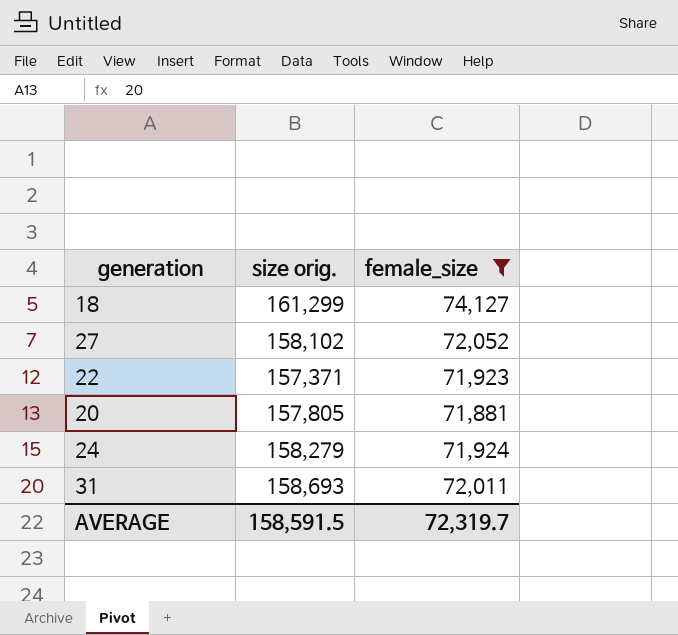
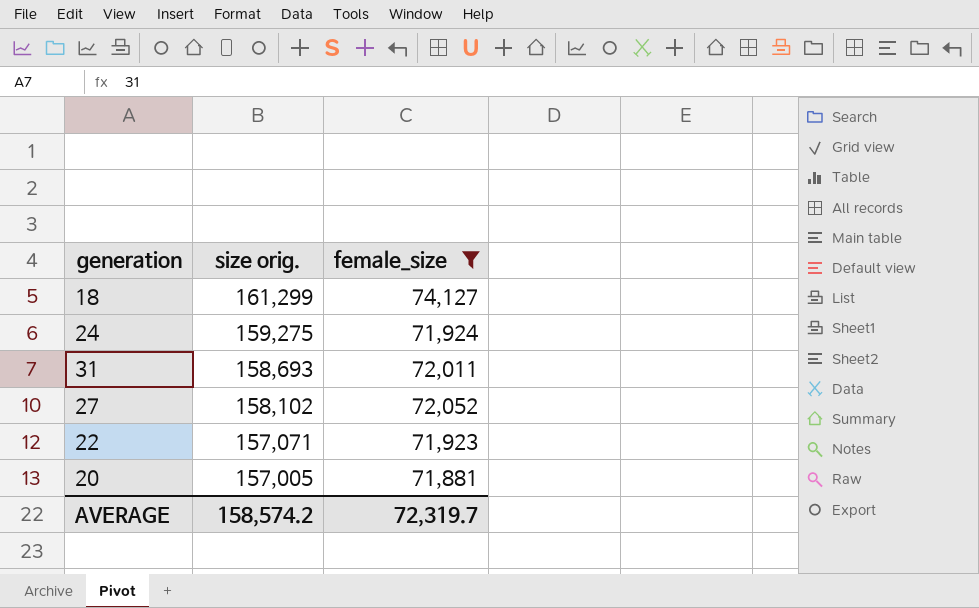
row order: none -> size orig. descending
24 | size orig.: 158,279 -> 159,275
22 | size orig.: 157,371 -> 157,071
20 | size orig.: 157,805 -> 157,005
AVERAGE | size orig.: 158,591.5 -> 158,574.2

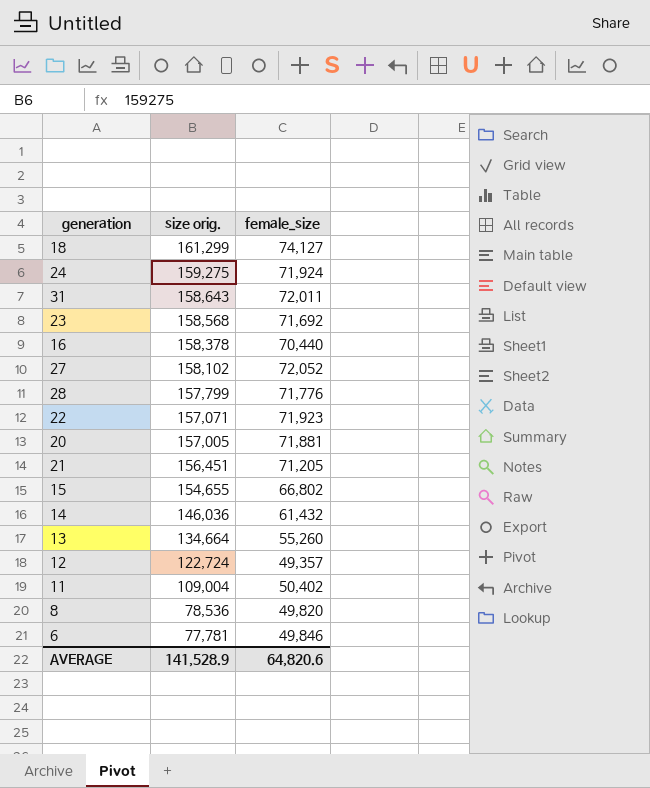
filter: female_size >= 71,881 -> none
31 | size orig.: 158,693 -> 158,643
AVERAGE | size orig.: 158,574.2 -> 141,528.9
AVERAGE | female_size: 72,319.7 -> 64,820.6

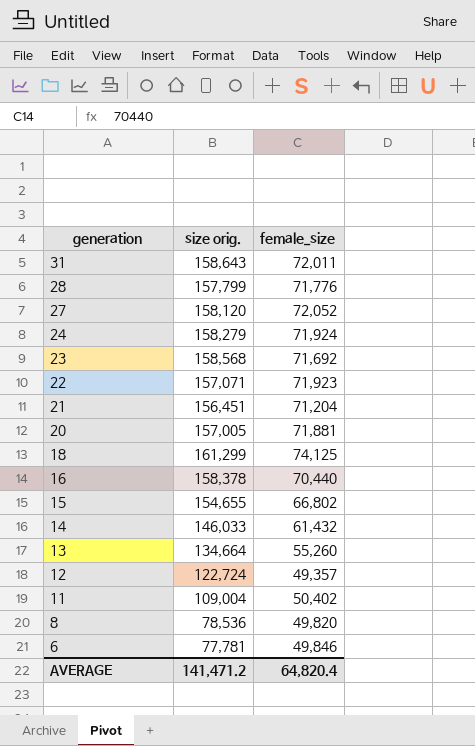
row order: size orig. descending -> generation descending
27 | size orig.: 158,102 -> 158,120
24 | size orig.: 159,275 -> 158,279
21 | female_size: 71,205 -> 71,204
18 | female_size: 74,127 -> 74,125
14 | size orig.: 146,036 -> 146,033
AVERAGE | size orig.: 141,528.9 -> 141,471.2
AVERAGE | female_size: 64,820.6 -> 64,820.4

